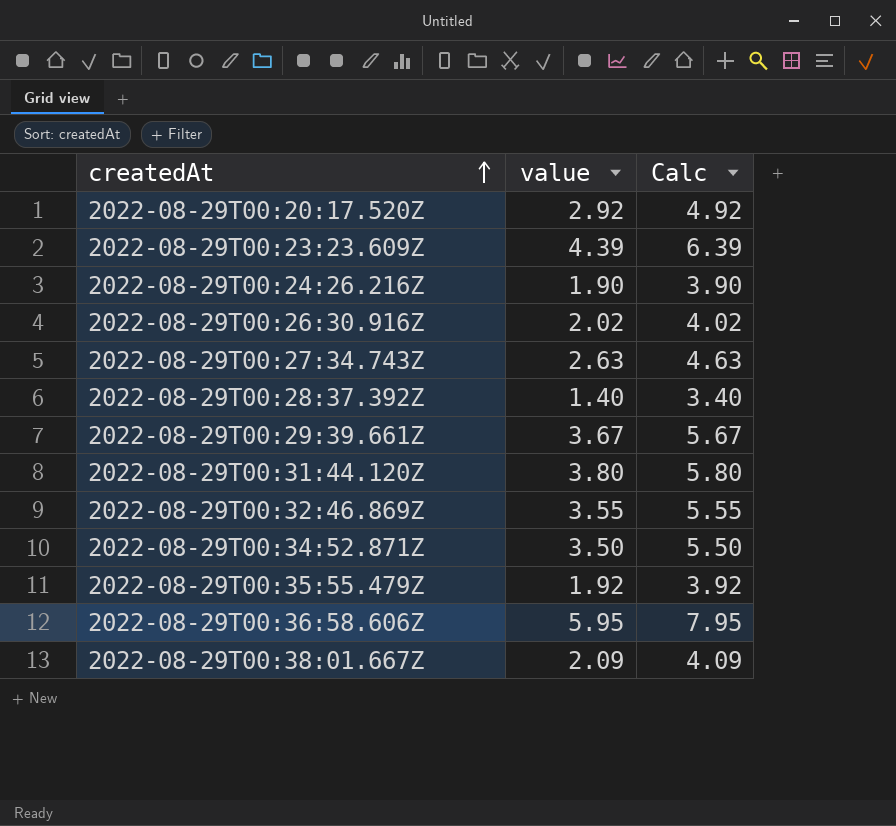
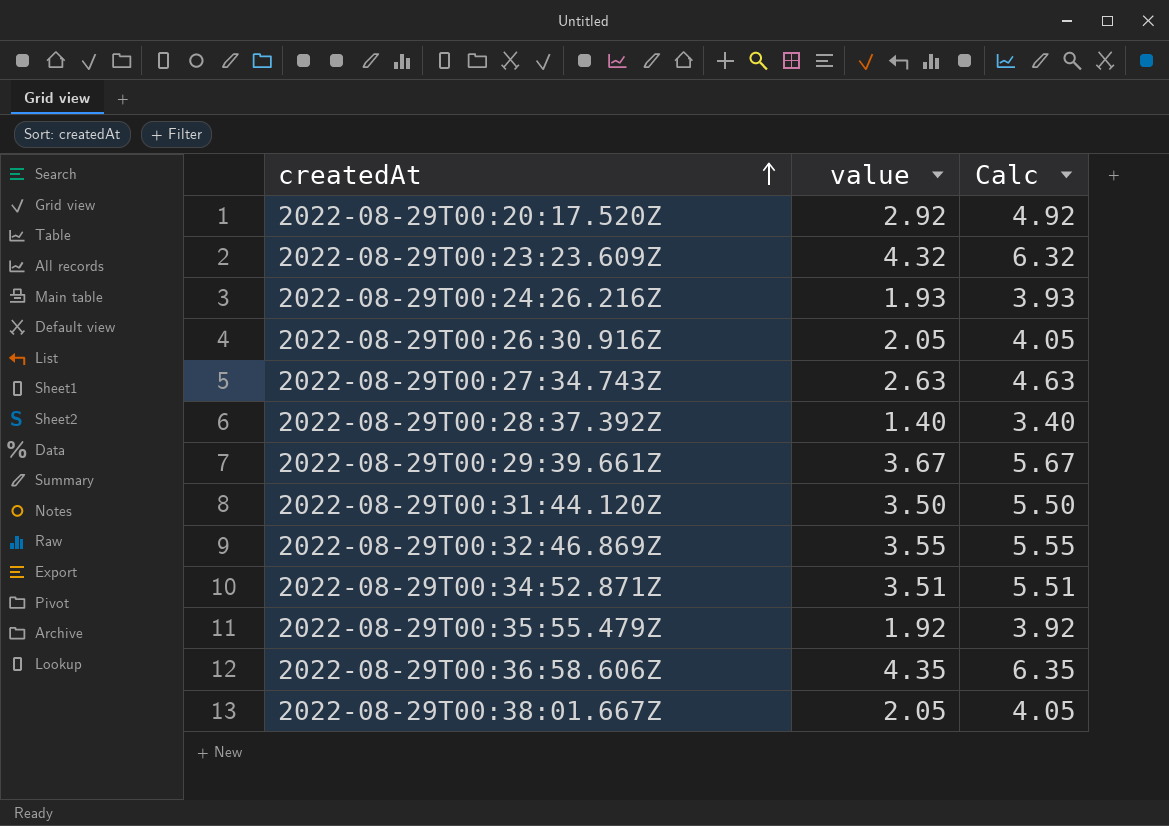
2022-08-29T00:23:23.609Z | value: 4.39 -> 4.32
2022-08-29T00:23:23.609Z | Calc: 6.39 -> 6.32
2022-08-29T00:24:26.216Z | value: 1.90 -> 1.93
2022-08-29T00:24:26.216Z | Calc: 3.90 -> 3.93
2022-08-29T00:26:30.916Z | value: 2.02 -> 2.05
2022-08-29T00:26:30.916Z | Calc: 4.02 -> 4.05
2022-08-29T00:31:44.120Z | value: 3.80 -> 3.50
2022-08-29T00:31:44.120Z | Calc: 5.80 -> 5.50
2022-08-29T00:34:52.871Z | value: 3.50 -> 3.51
2022-08-29T00:34:52.871Z | Calc: 5.50 -> 5.51
2022-08-29T00:36:58.606Z | value: 5.95 -> 4.35
2022-08-29T00:36:58.606Z | Calc: 7.95 -> 6.35
2022-08-29T00:38:01.667Z | value: 2.09 -> 2.05
2022-08-29T00:38:01.667Z | Calc: 4.09 -> 4.05

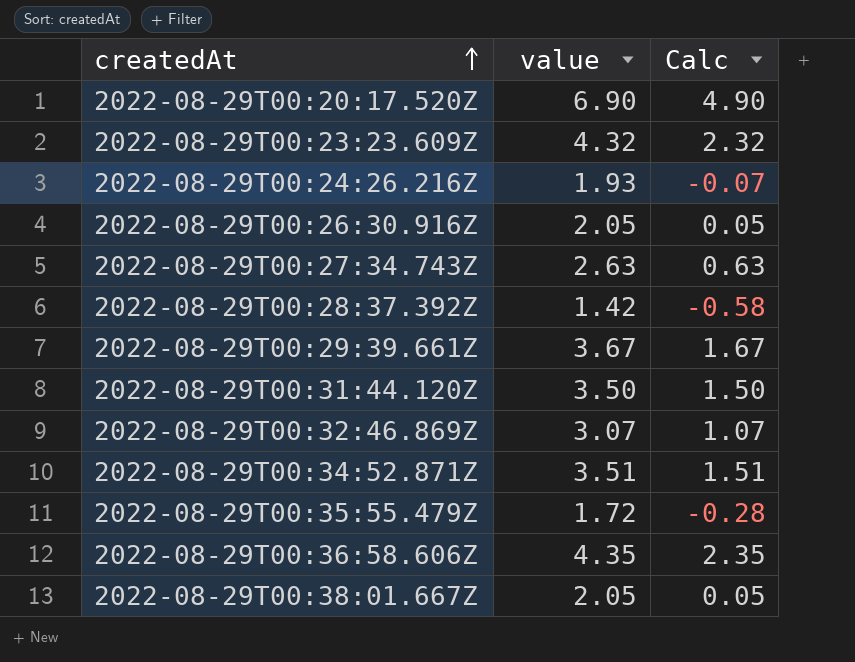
column Calc | formula: [value] + 2 -> [value] - 2
2022-08-29T00:20:17.520Z | value: 2.92 -> 6.90
2022-08-29T00:28:37.392Z | value: 1.40 -> 1.42
2022-08-29T00:32:46.869Z | value: 3.55 -> 3.07
2022-08-29T00:35:55.479Z | value: 1.92 -> 1.72

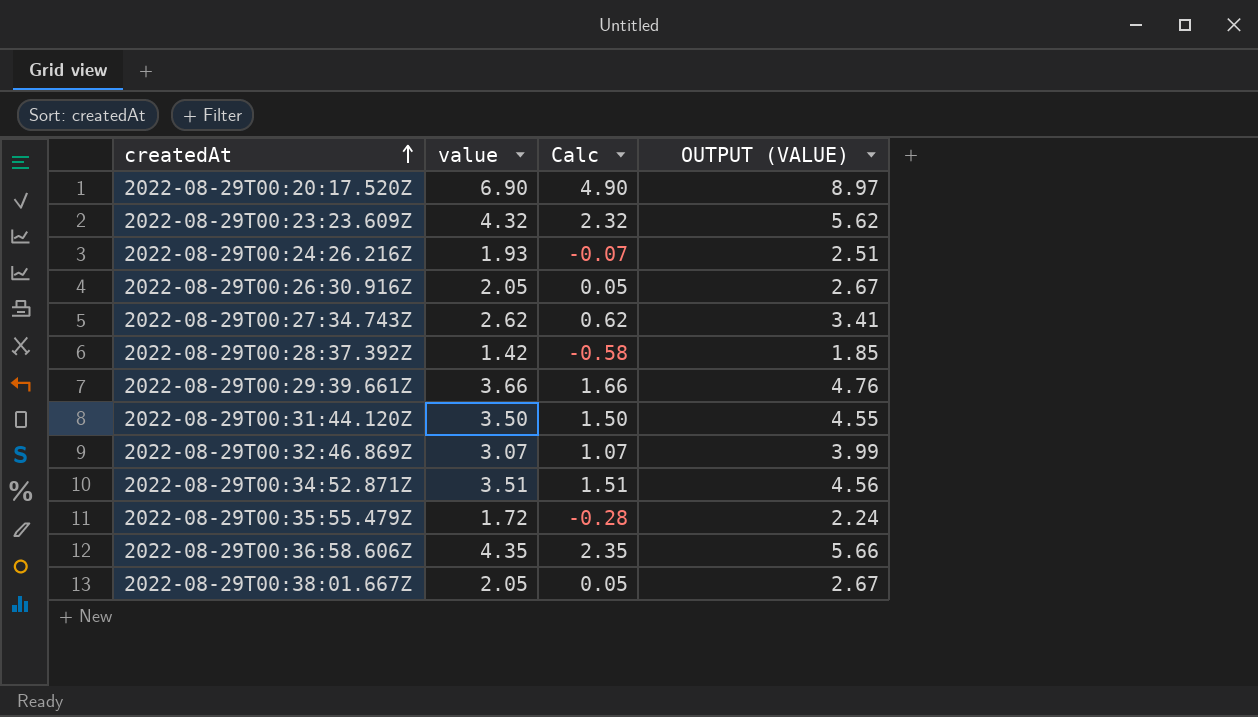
column OUTPUT (VALUE) | formula: none -> [value] * 1.3
2022-08-29T00:27:34.743Z | value: 2.63 -> 2.62
2022-08-29T00:27:34.743Z | Calc: 0.63 -> 0.62
2022-08-29T00:29:39.661Z | value: 3.67 -> 3.66
2022-08-29T00:29:39.661Z | Calc: 1.67 -> 1.66

